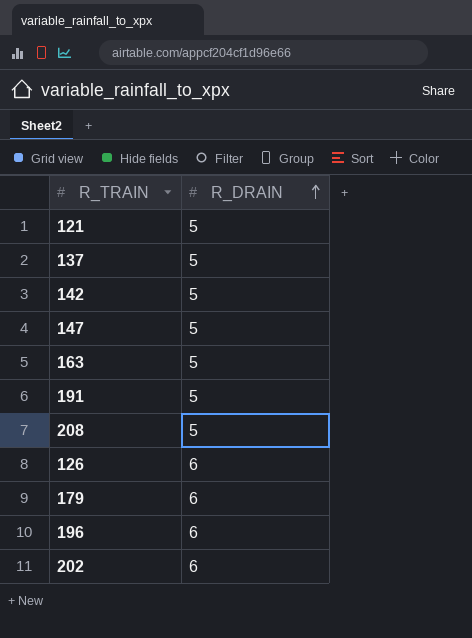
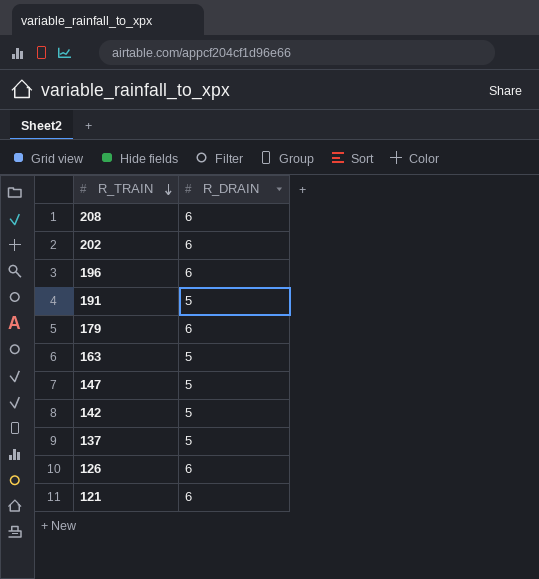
row order: R_DRAIN ascending -> R_TRAIN descending
208 | R_DRAIN: 5 -> 6
121 | R_DRAIN: 5 -> 6

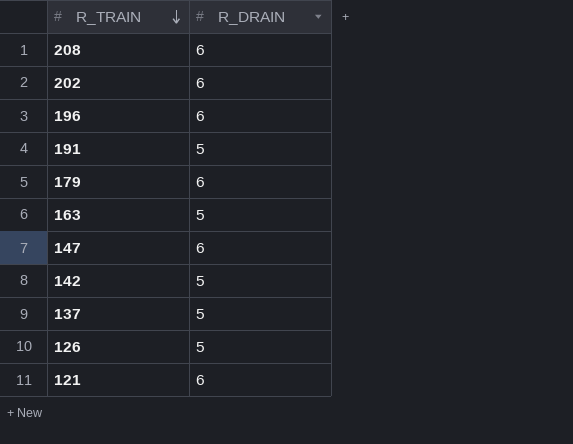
147 | R_DRAIN: 5 -> 6
126 | R_DRAIN: 6 -> 5

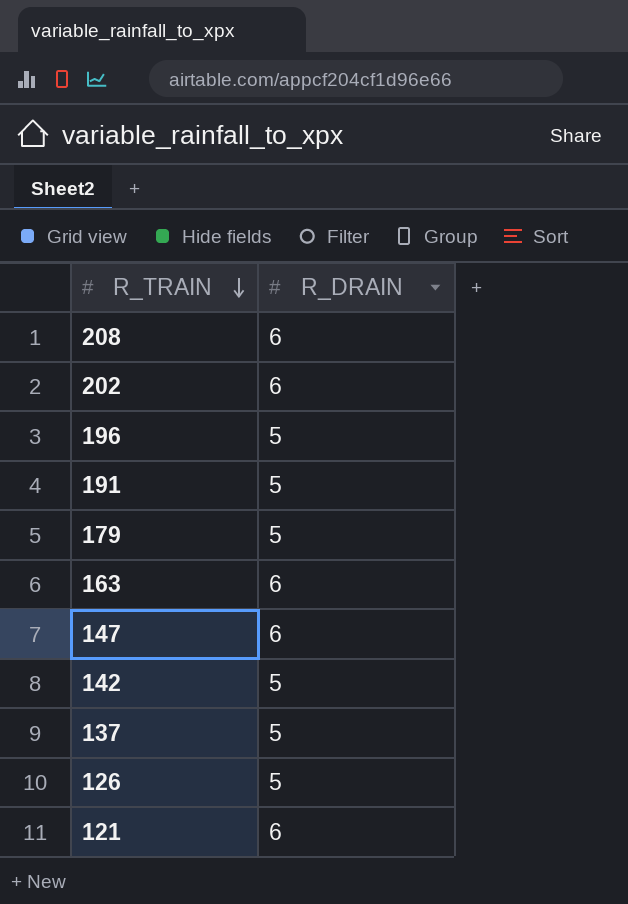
196 | R_DRAIN: 6 -> 5
179 | R_DRAIN: 6 -> 5
163 | R_DRAIN: 5 -> 6

